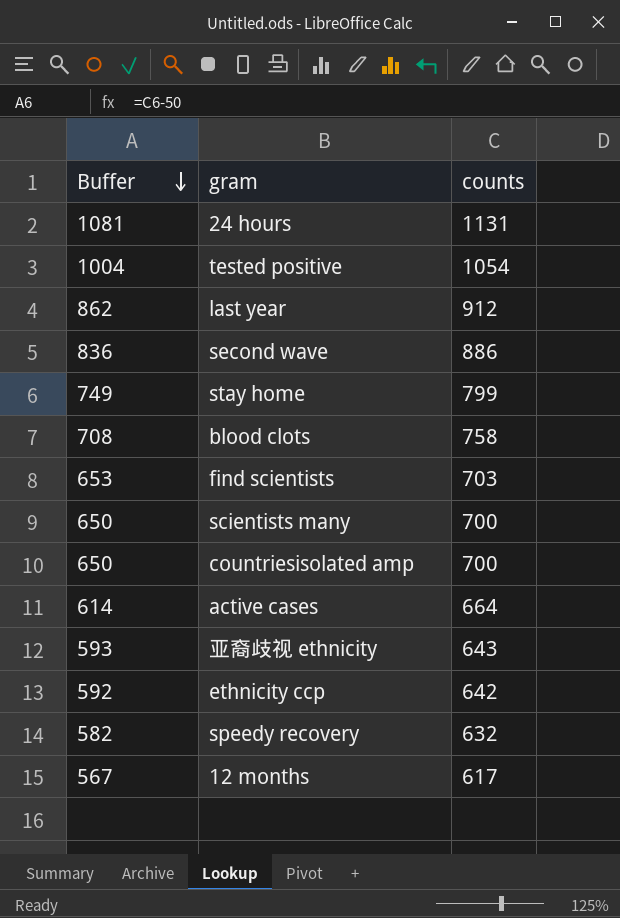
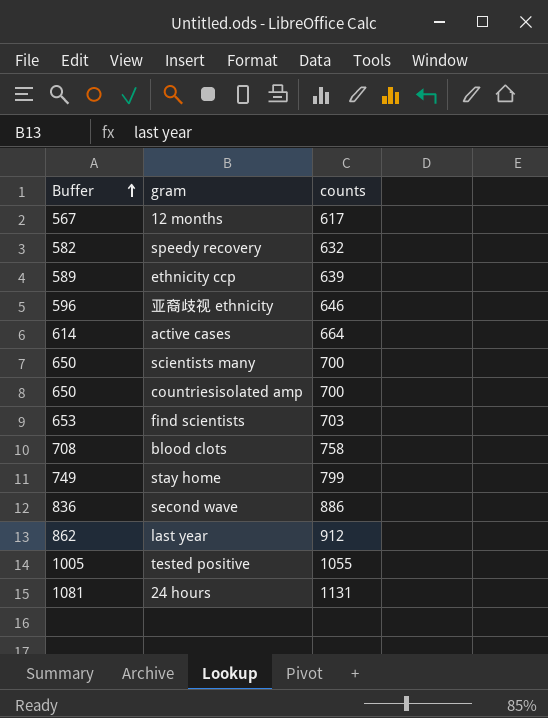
row order: Buffer descending -> Buffer ascending
ethnicity ccp | Buffer: 592 -> 589
ethnicity ccp | counts: 642 -> 639
亚裔歧视 ethnicity | Buffer: 593 -> 596
亚裔歧视 ethnicity | counts: 643 -> 646
tested positive | Buffer: 1004 -> 1005
tested positive | counts: 1054 -> 1055

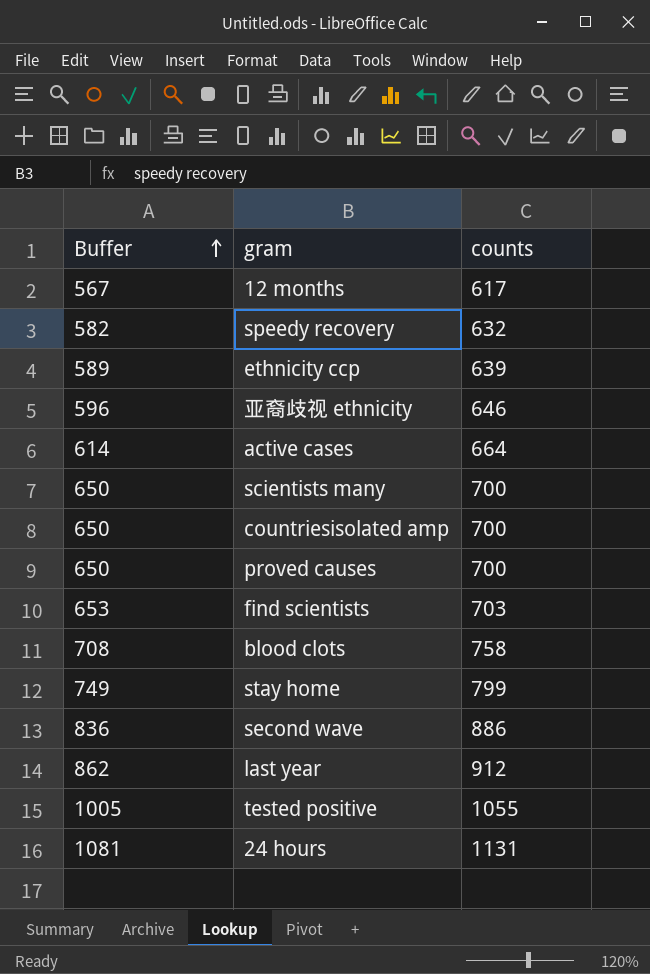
row proved causes: none -> 650 | 700

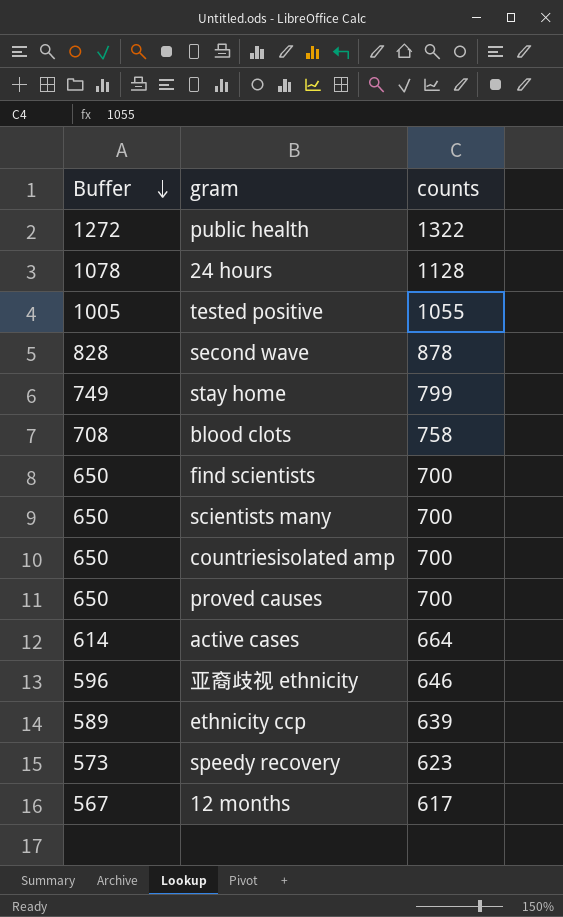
row order: Buffer ascending -> Buffer descending
row last year: 862 | 912 -> none
row public health: none -> 1272 | 1322
24 hours | Buffer: 1081 -> 1078
24 hours | counts: 1131 -> 1128
second wave | Buffer: 836 -> 828
second wave | counts: 886 -> 878
find scientists | Buffer: 653 -> 650
find scientists | counts: 703 -> 700
speedy recovery | Buffer: 582 -> 573
speedy recovery | counts: 632 -> 623

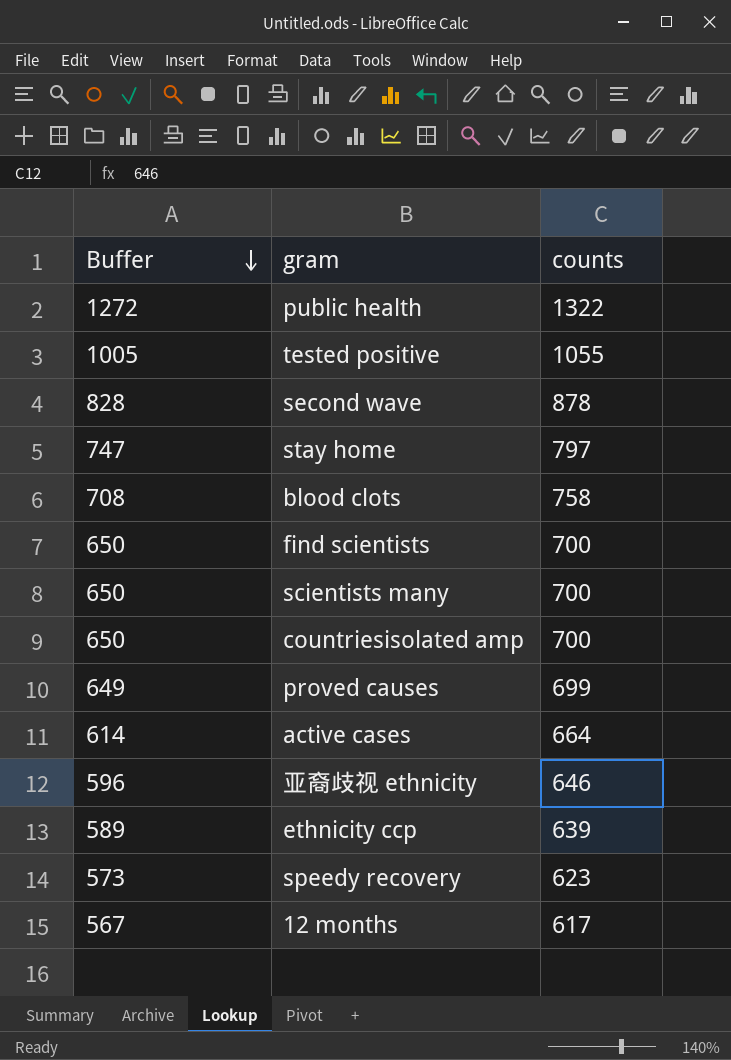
row 24 hours: 1078 | 1128 -> none
stay home | Buffer: 749 -> 747
stay home | counts: 799 -> 797
proved causes | Buffer: 650 -> 649
proved causes | counts: 700 -> 699

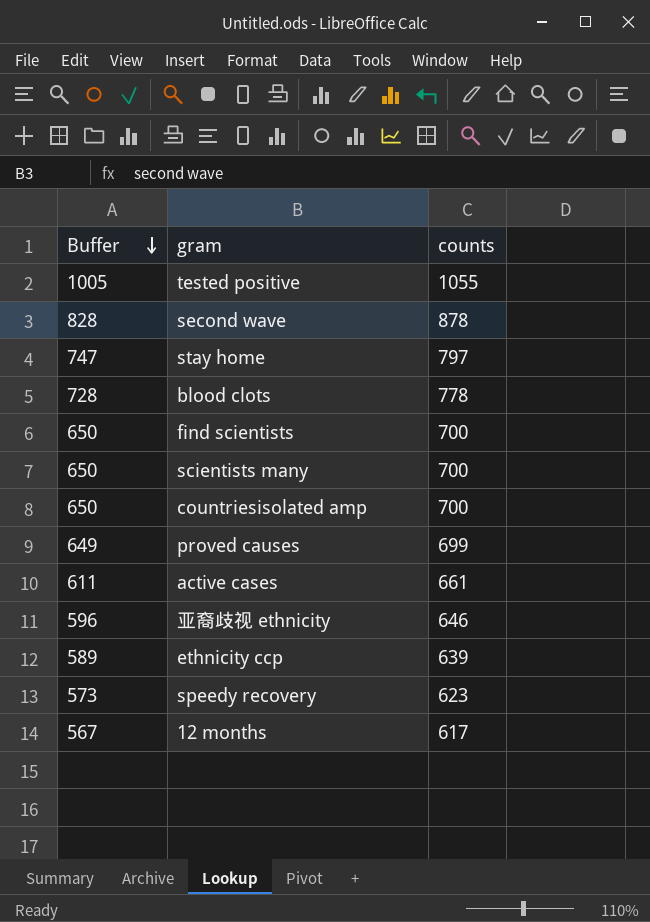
row public health: 1272 | 1322 -> none
blood clots | Buffer: 708 -> 728
blood clots | counts: 758 -> 778
active cases | Buffer: 614 -> 611
active cases | counts: 664 -> 661

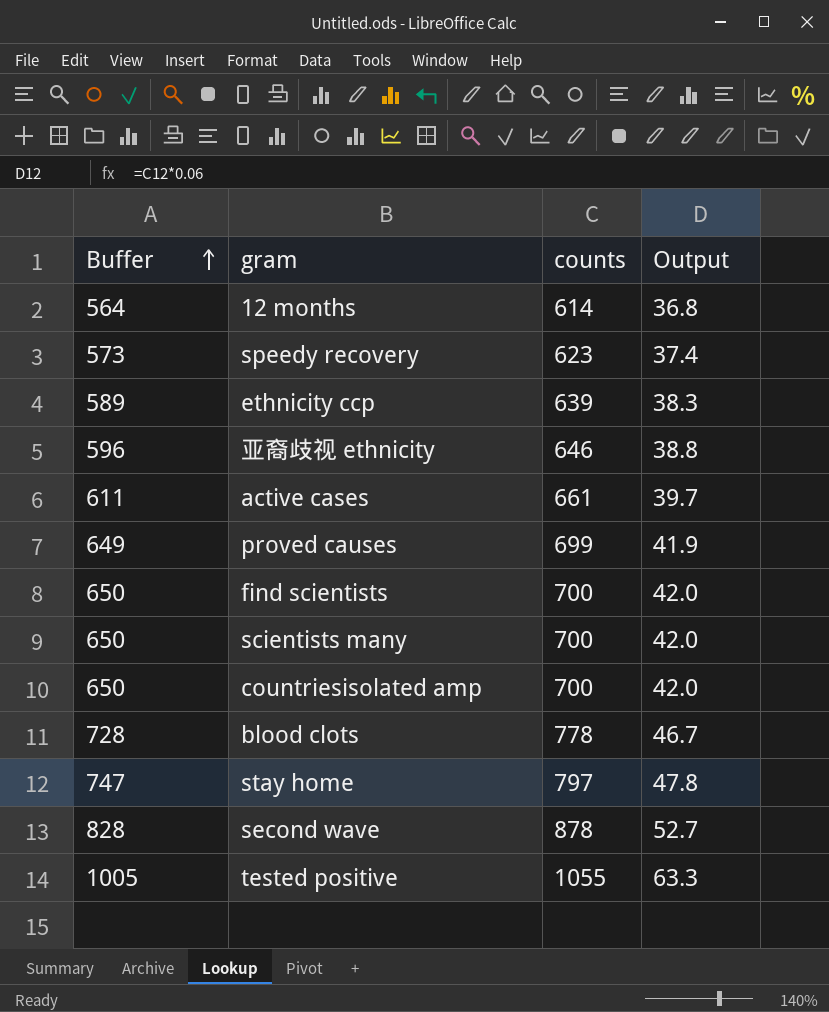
row order: Buffer descending -> Buffer ascending
column Output | formula: none -> [counts] * 0.06
12 months | Buffer: 567 -> 564
12 months | counts: 617 -> 614

